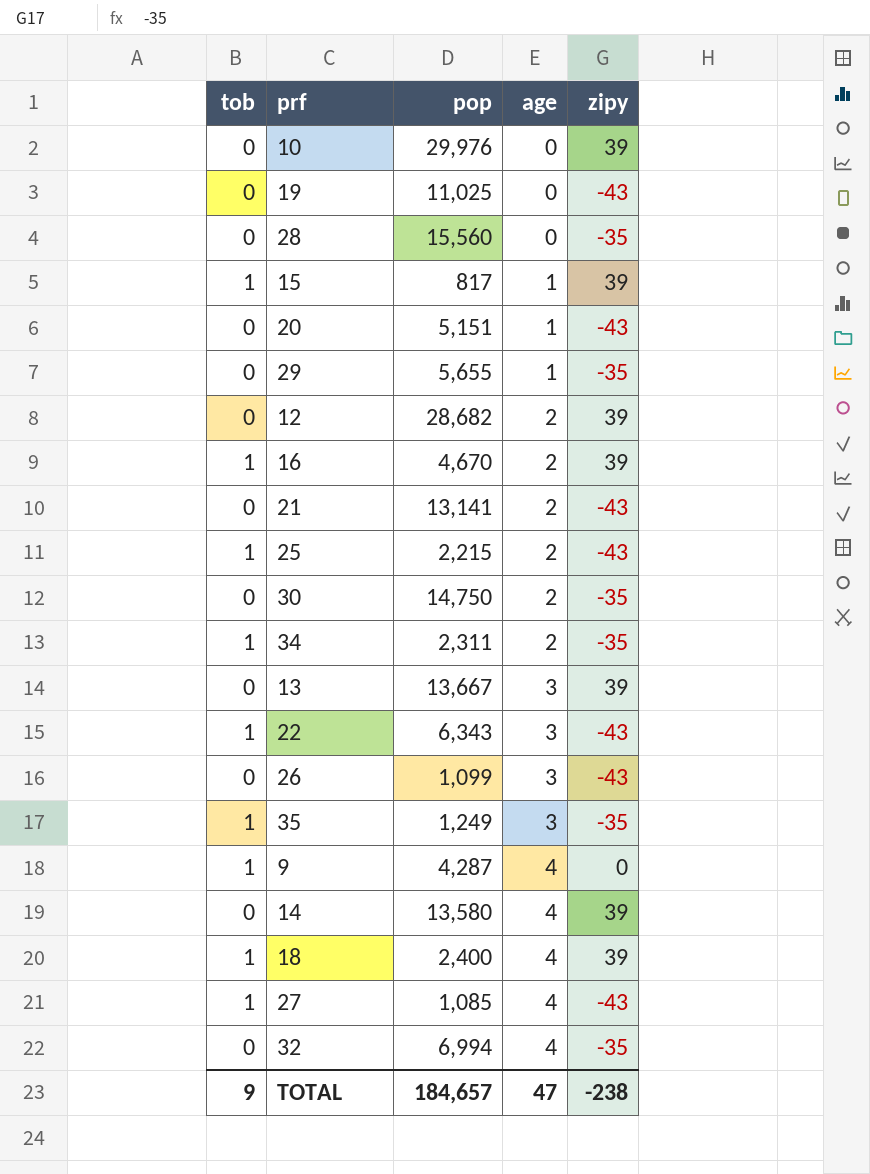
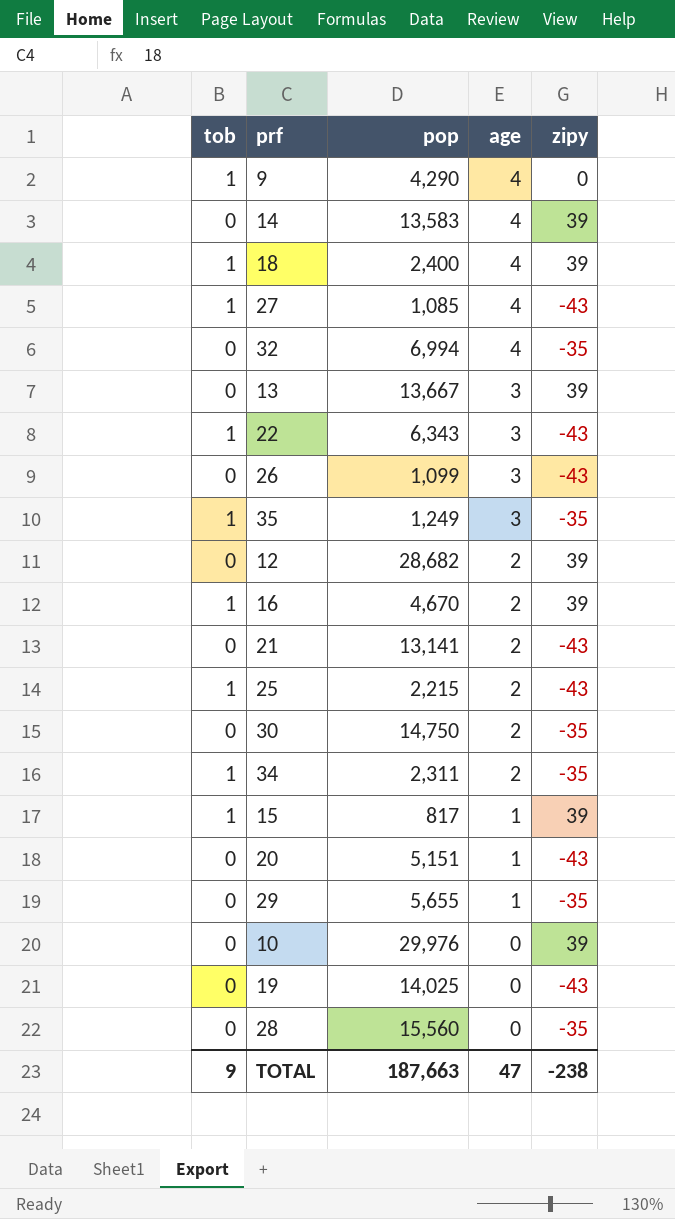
row order: age ascending -> age descending
9 | pop: 4,287 -> 4,290
14 | pop: 13,580 -> 13,583
19 | pop: 11,025 -> 14,025
TOTAL | pop: 184,657 -> 187,663

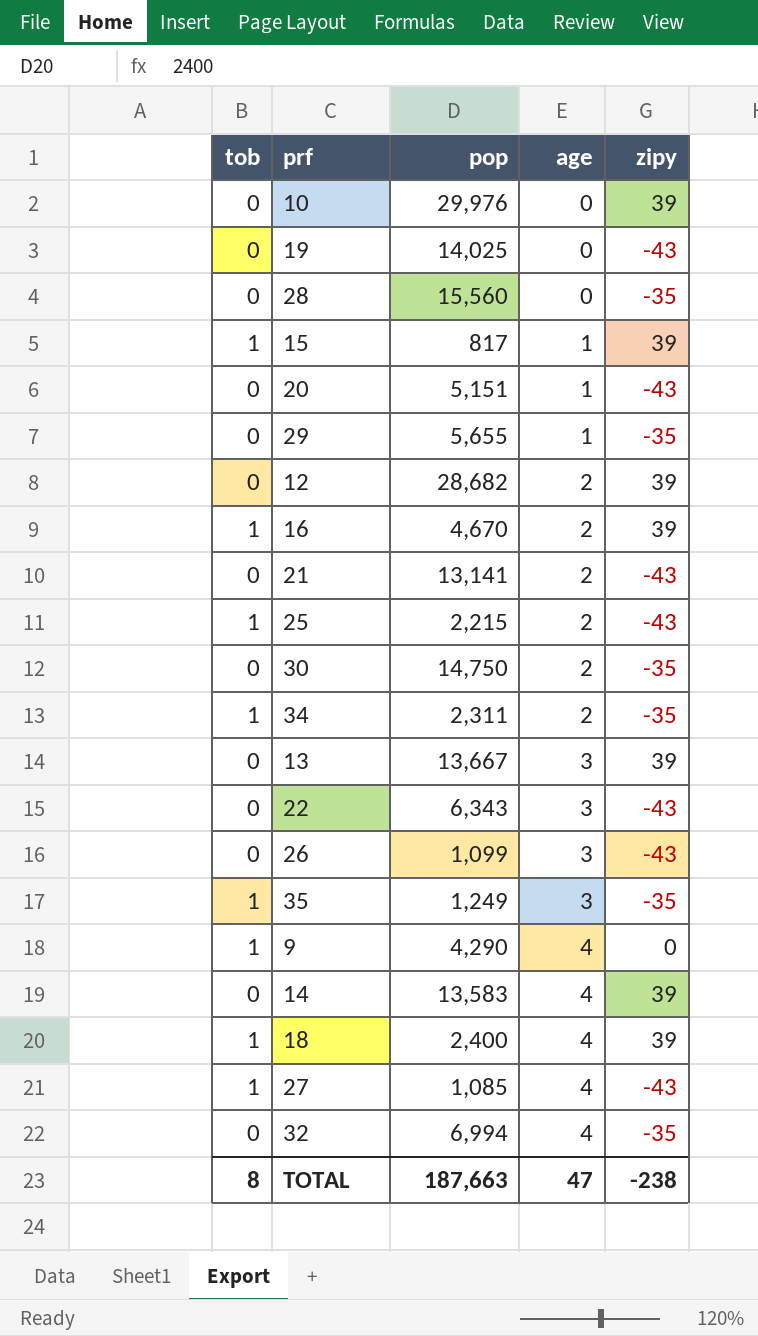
row order: age descending -> age ascending
22 | tob: 1 -> 0
TOTAL | tob: 9 -> 8

